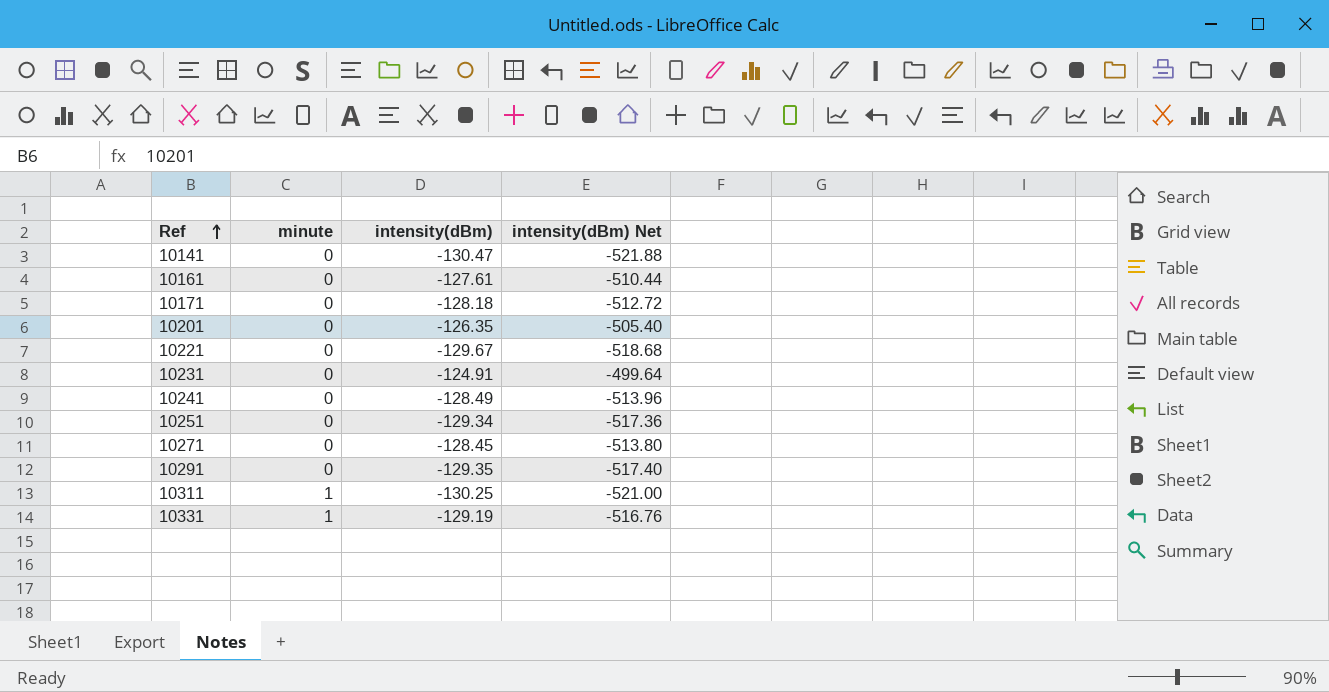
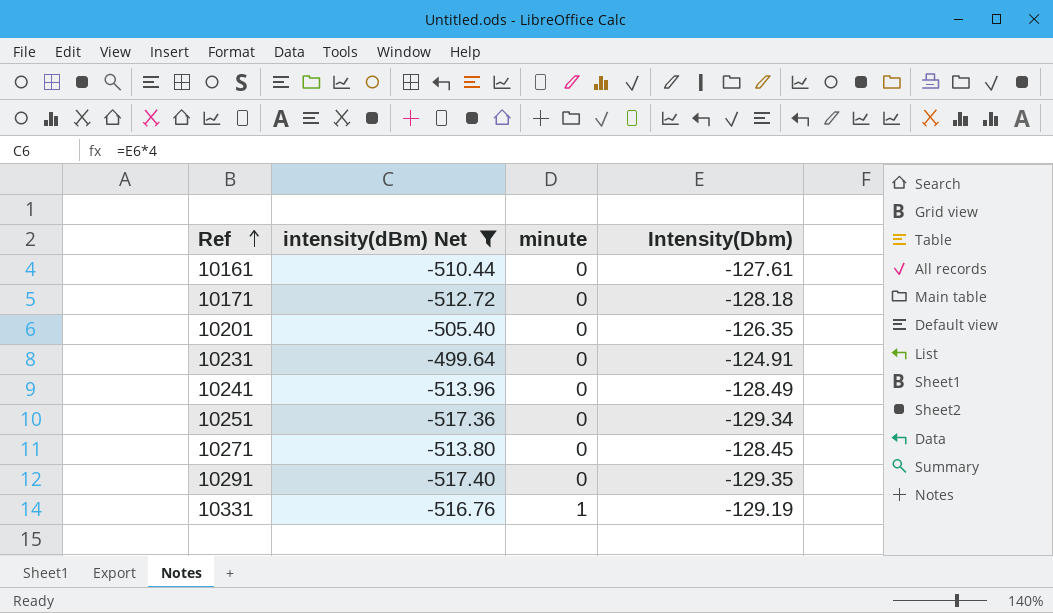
filter: none -> intensity(dBm) Net >= -517.40
column intensity(dBm) Net | position: 4 -> 2
column name: intensity(dBm) -> Intensity(Dbm)

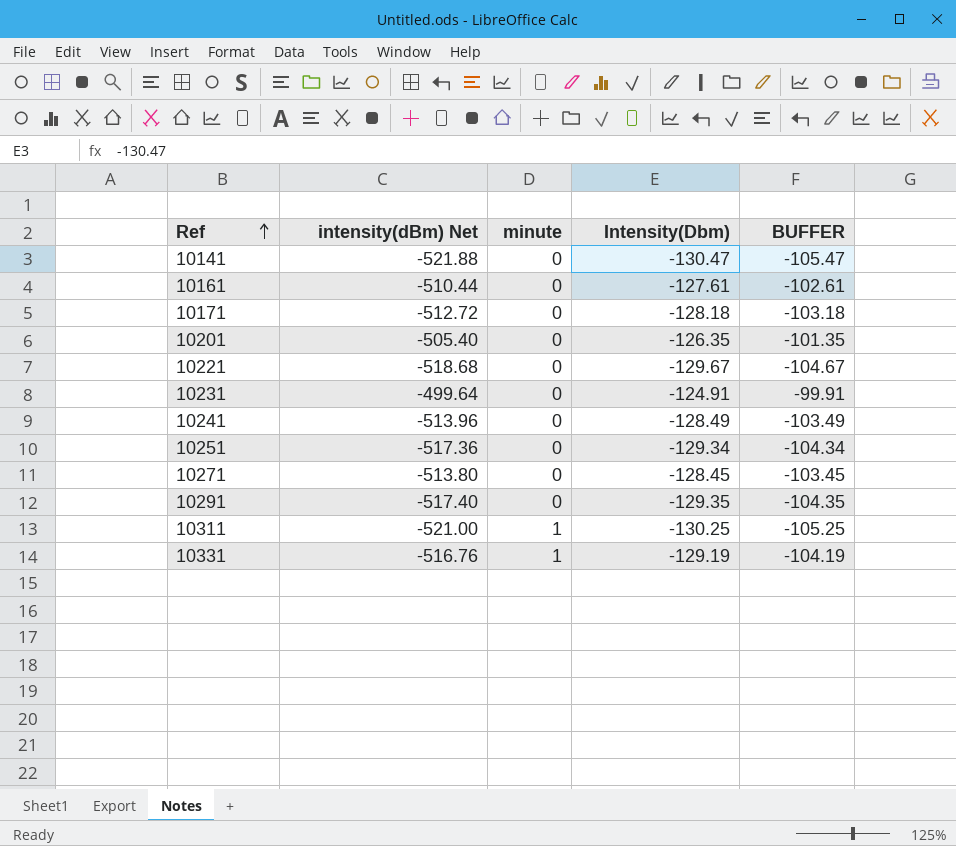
filter: intensity(dBm) Net >= -517.40 -> none
column BUFFER | formula: none -> [Intensity(Dbm)] + 25

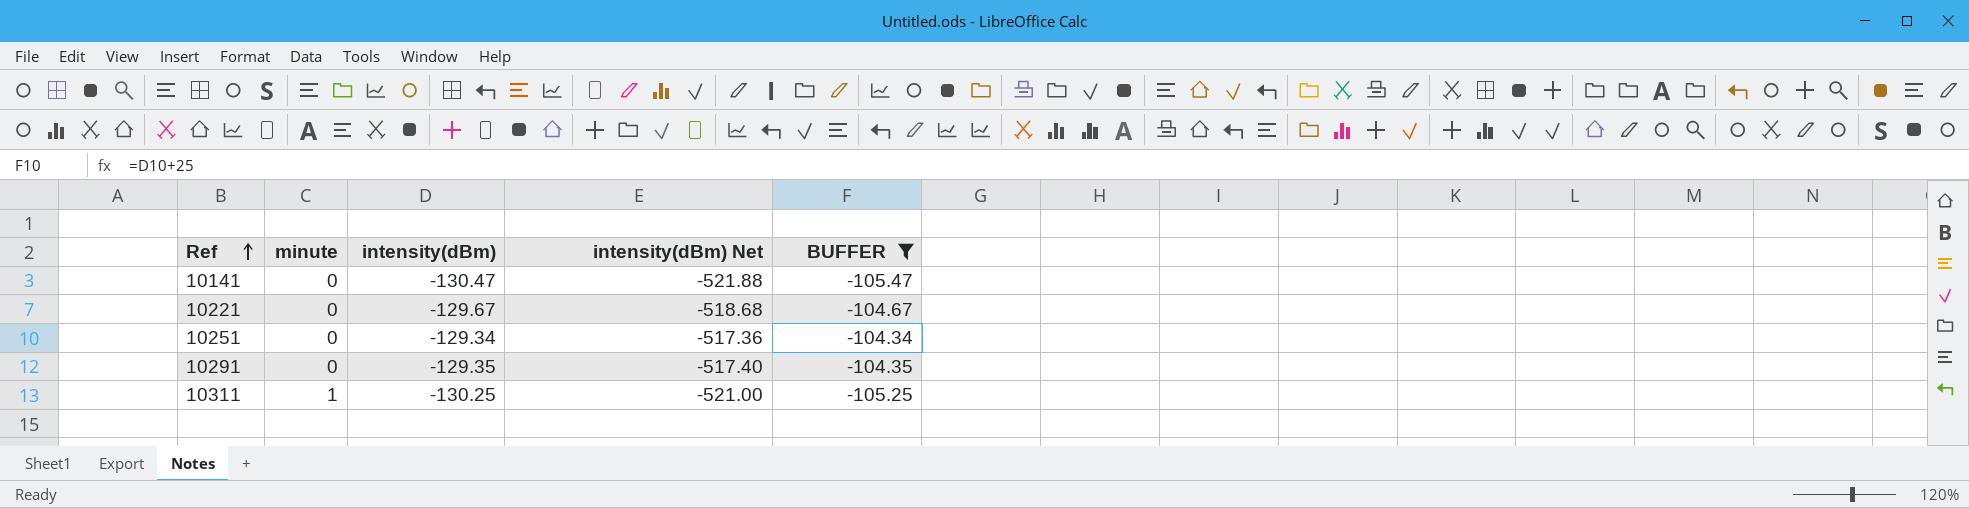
filter: none -> BUFFER <= -104.34
column name: Intensity(Dbm) -> intensity(dBm)
column intensity(dBm) Net | position: 2 -> 4

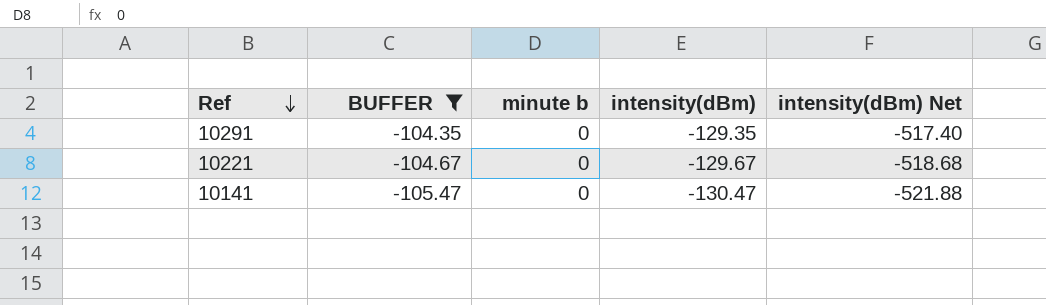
row order: Ref ascending -> Ref descending
column BUFFER | position: 5 -> 2
column name: minute -> minute b
row 10251: 0 | -129.34 | -517.36 | -104.34 -> none
row 10311: 1 | -130.25 | -521.00 | -105.25 -> none

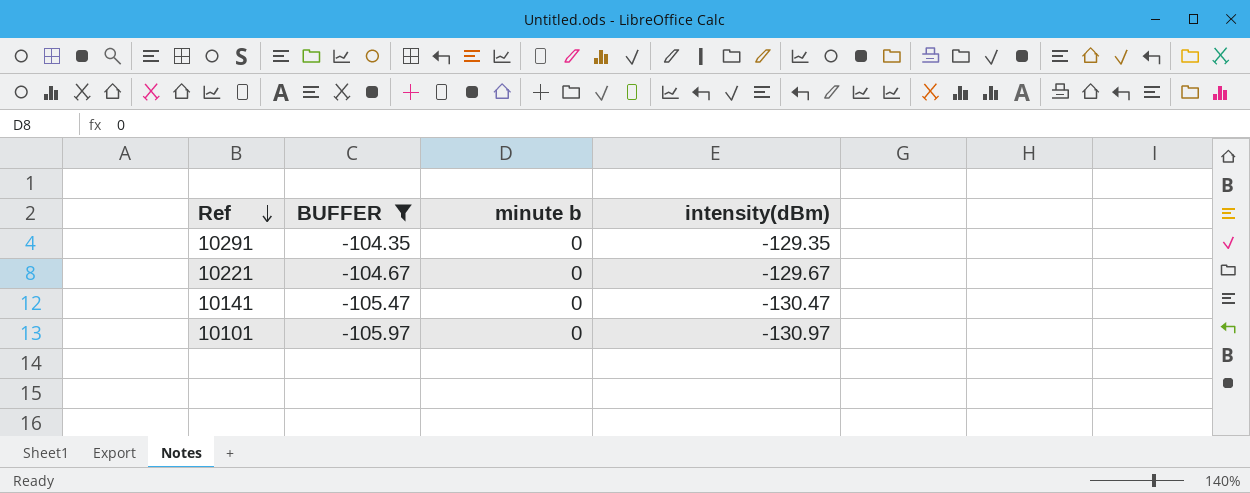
column intensity(dBm) Net | formula: [intensity(dBm)] * 4 -> none
row 10101: none -> -105.97 | 0 | -130.97

